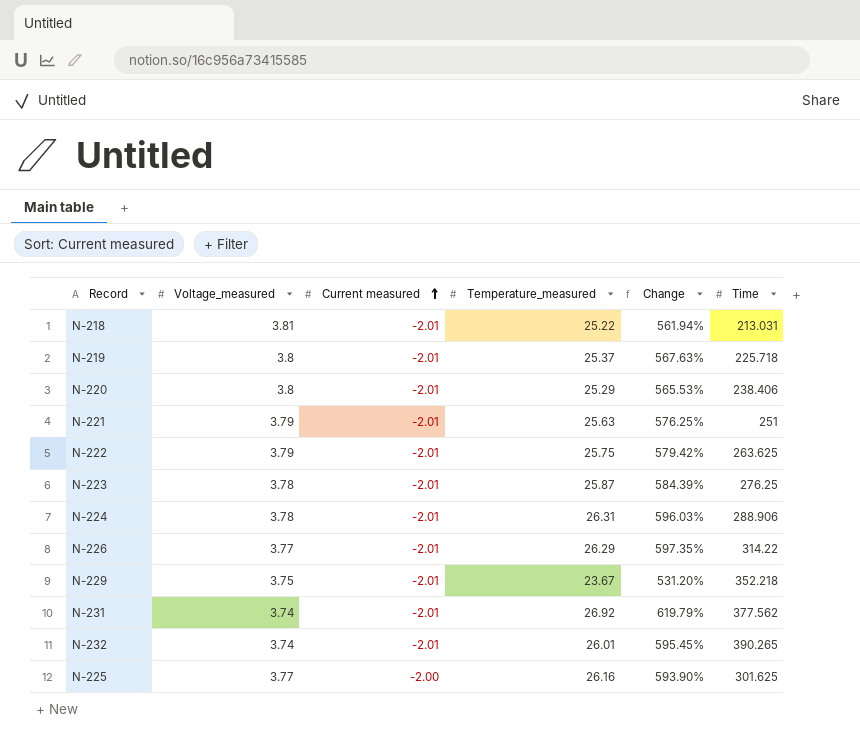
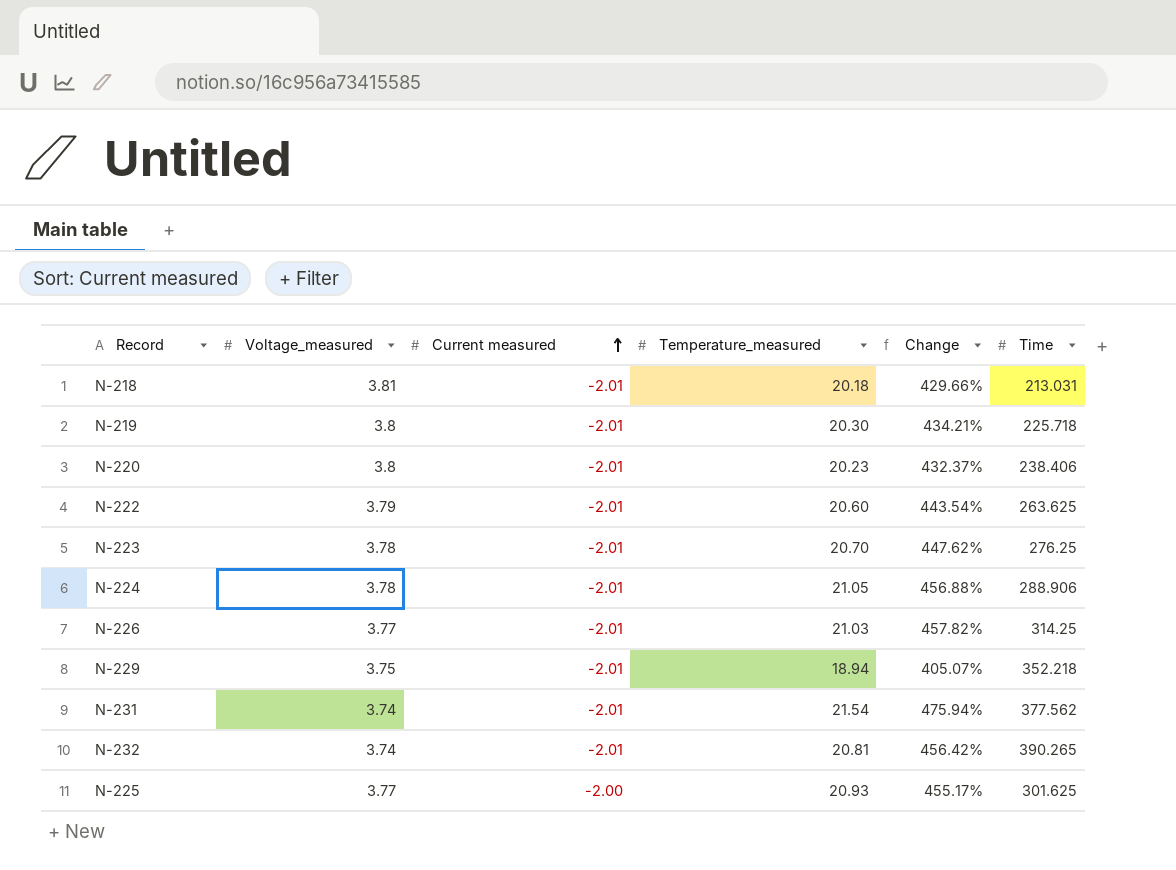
row N-221: 3.79 | -2.01 | 25.63 | 576.25% | 251 -> none
N-218 | Temperature_measured: 25.22 -> 20.18
N-218 | Change: 561.94% -> 429.66%
N-219 | Temperature_measured: 25.37 -> 20.30
N-219 | Change: 567.63% -> 434.21%
N-220 | Temperature_measured: 25.29 -> 20.23
N-220 | Change: 565.53% -> 432.37%
N-222 | Temperature_measured: 25.75 -> 20.60
N-222 | Change: 579.42% -> 443.54%
N-223 | Temperature_measured: 25.87 -> 20.70
N-223 | Change: 584.39% -> 447.62%
N-224 | Temperature_measured: 26.31 -> 21.05
N-224 | Change: 596.03% -> 456.88%
N-226 | Temperature_measured: 26.29 -> 21.03
N-226 | Change: 597.35% -> 457.82%
N-226 | Time: 314.22 -> 314.25
N-229 | Temperature_measured: 23.67 -> 18.94
N-229 | Change: 531.20% -> 405.07%
N-231 | Temperature_measured: 26.92 -> 21.54
N-231 | Change: 619.79% -> 475.94%
N-232 | Temperature_measured: 26.01 -> 20.81
N-232 | Change: 595.45% -> 456.42%
N-225 | Temperature_measured: 26.16 -> 20.93
N-225 | Change: 593.90% -> 455.17%

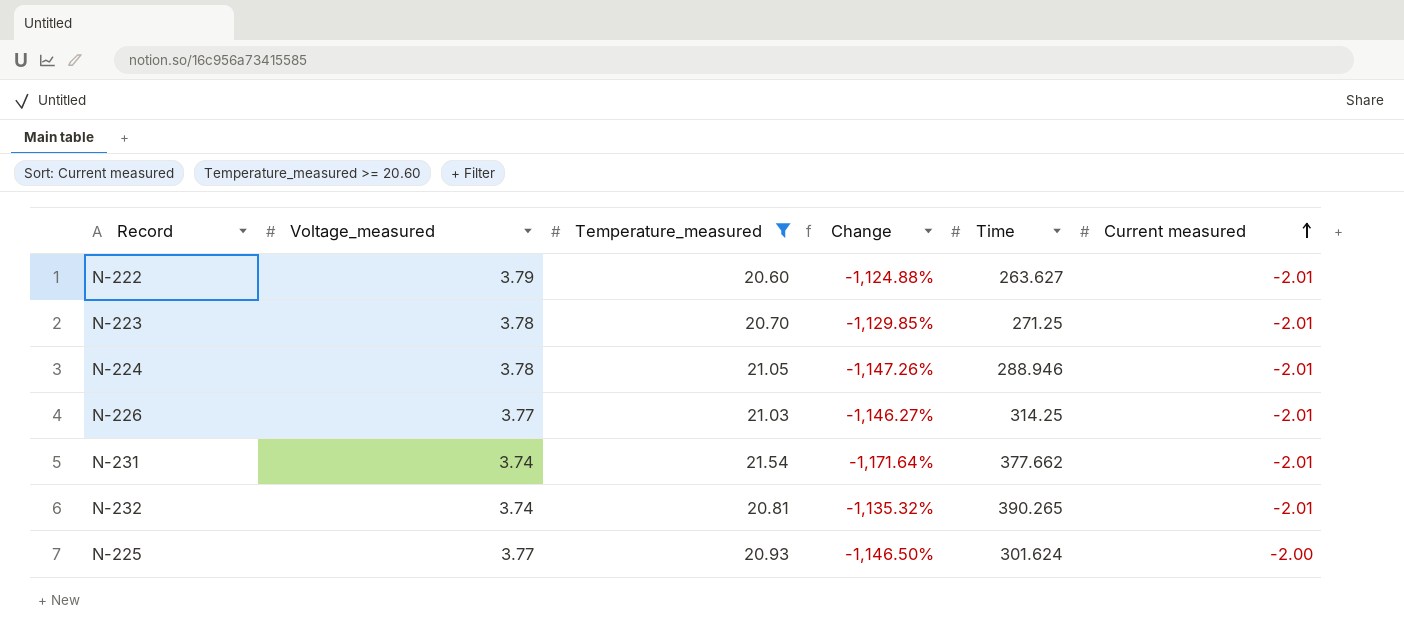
filter: none -> Temperature_measured >= 20.60
column Change | formula: ([Temperature_measured] - [Voltage_measured]) / [Voltage_measured] -> ([Temperature_measured] - [Current measured]) / [Current measured]
column Current measured | position: 3 -> 6
N-222 | Time: 263.625 -> 263.627
N-223 | Time: 276.25 -> 271.25
N-224 | Time: 288.906 -> 288.946
N-231 | Time: 377.562 -> 377.662
N-225 | Time: 301.625 -> 301.624

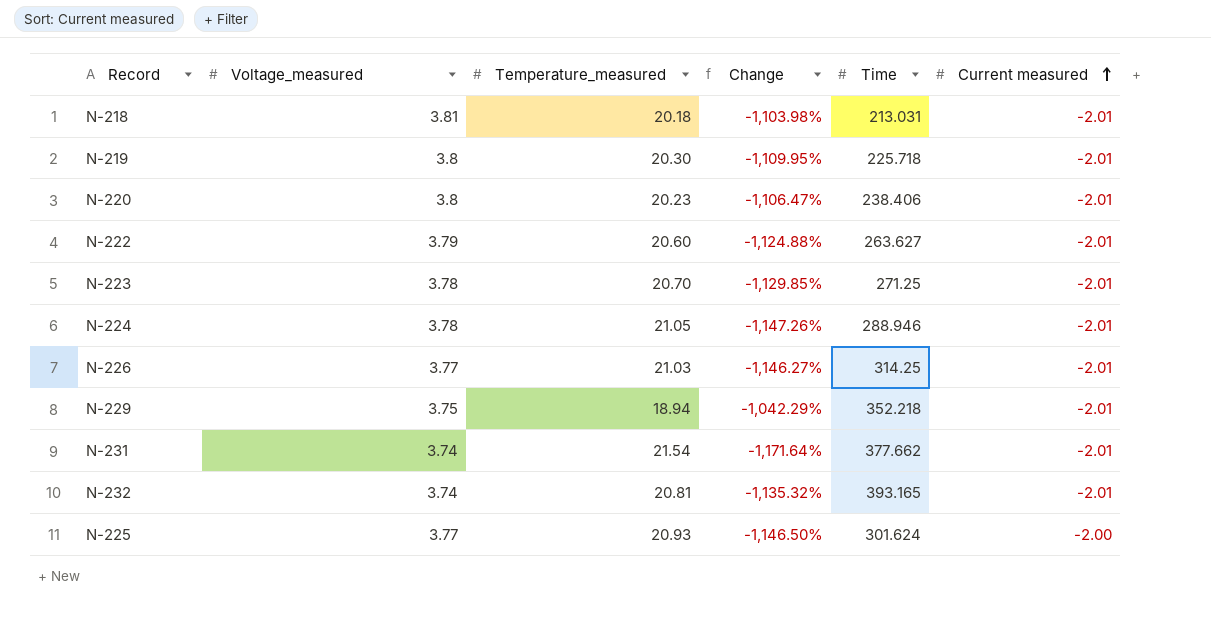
filter: Temperature_measured >= 20.60 -> none
N-232 | Time: 390.265 -> 393.165

